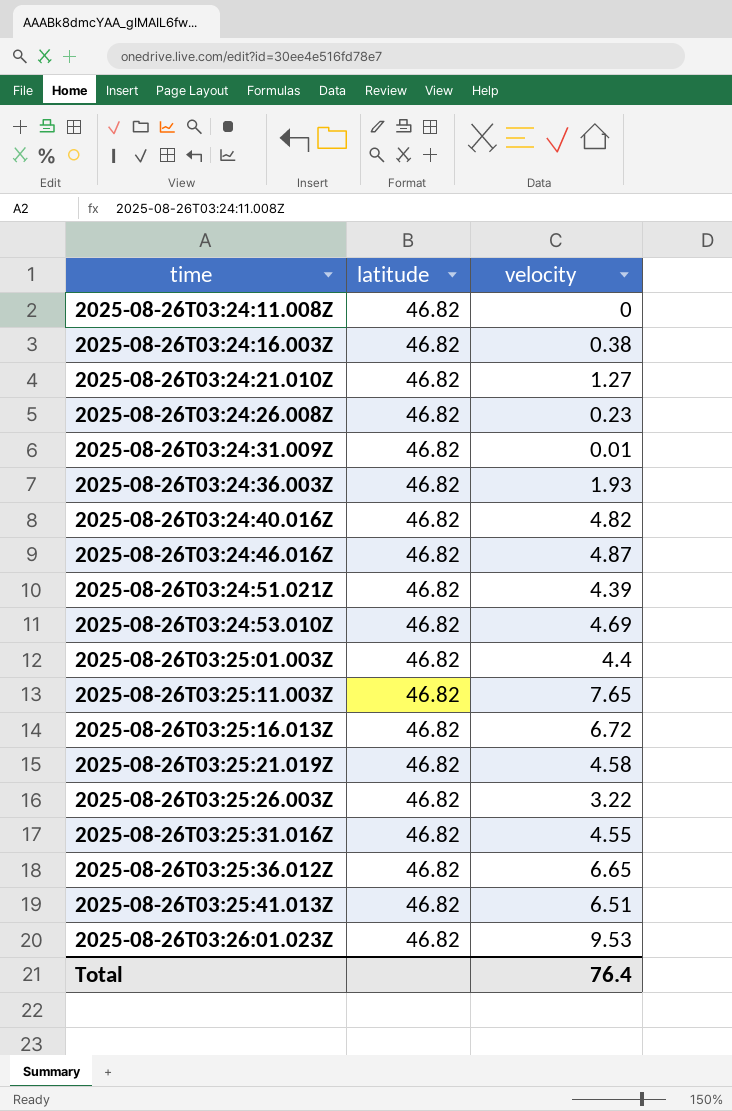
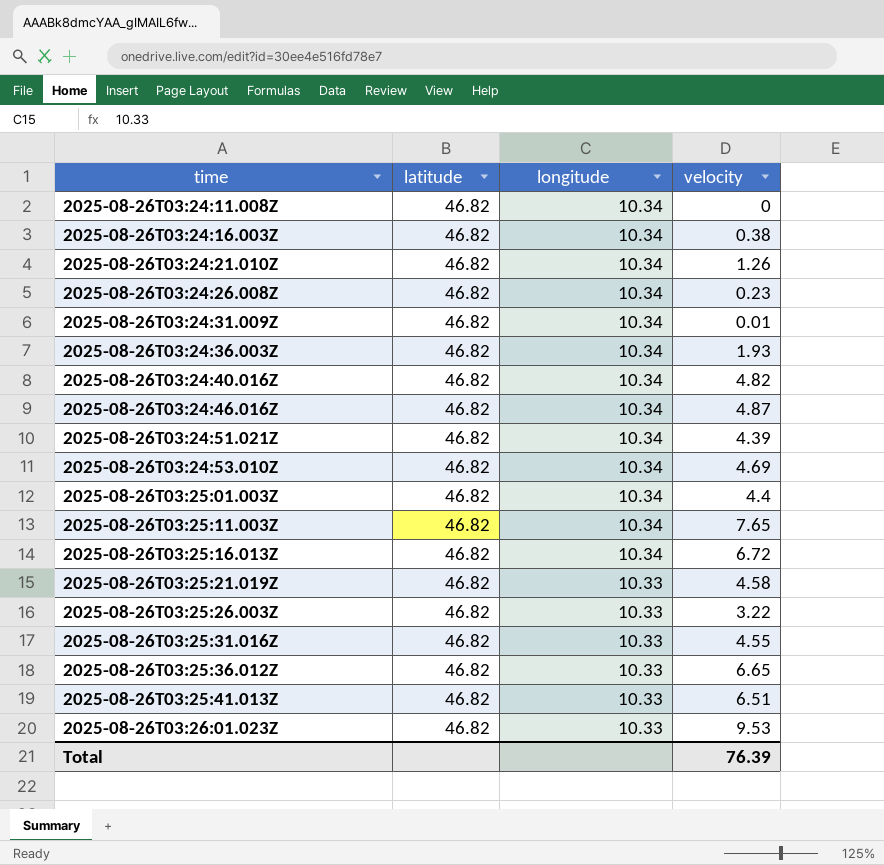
column longitude | position: none -> 3
2025-08-26T03:24:21.010Z | velocity: 1.27 -> 1.26
Total | velocity: 76.4 -> 76.39

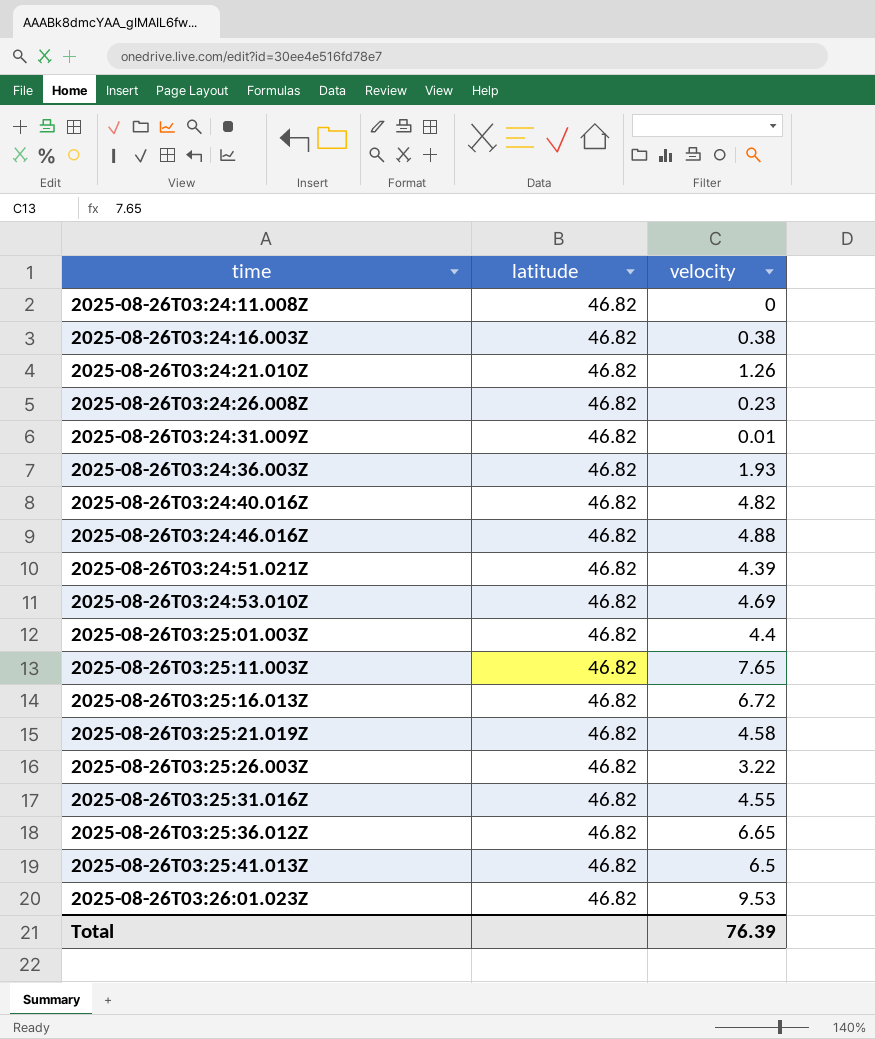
column longitude | position: 3 -> none
2025-08-26T03:24:46.016Z | velocity: 4.87 -> 4.88
2025-08-26T03:25:41.013Z | velocity: 6.51 -> 6.5

